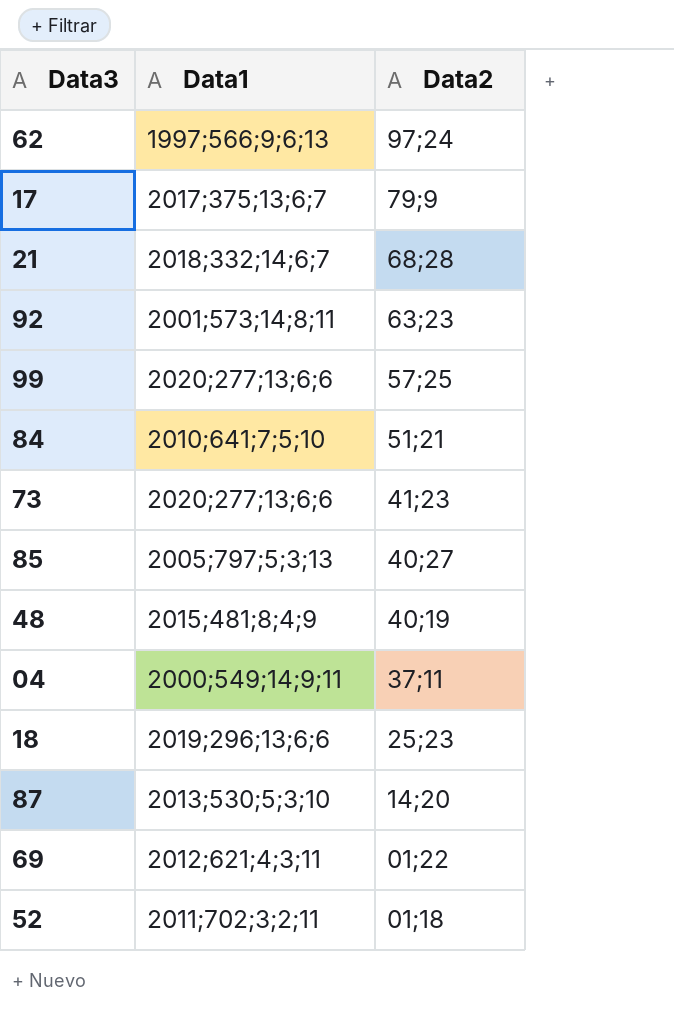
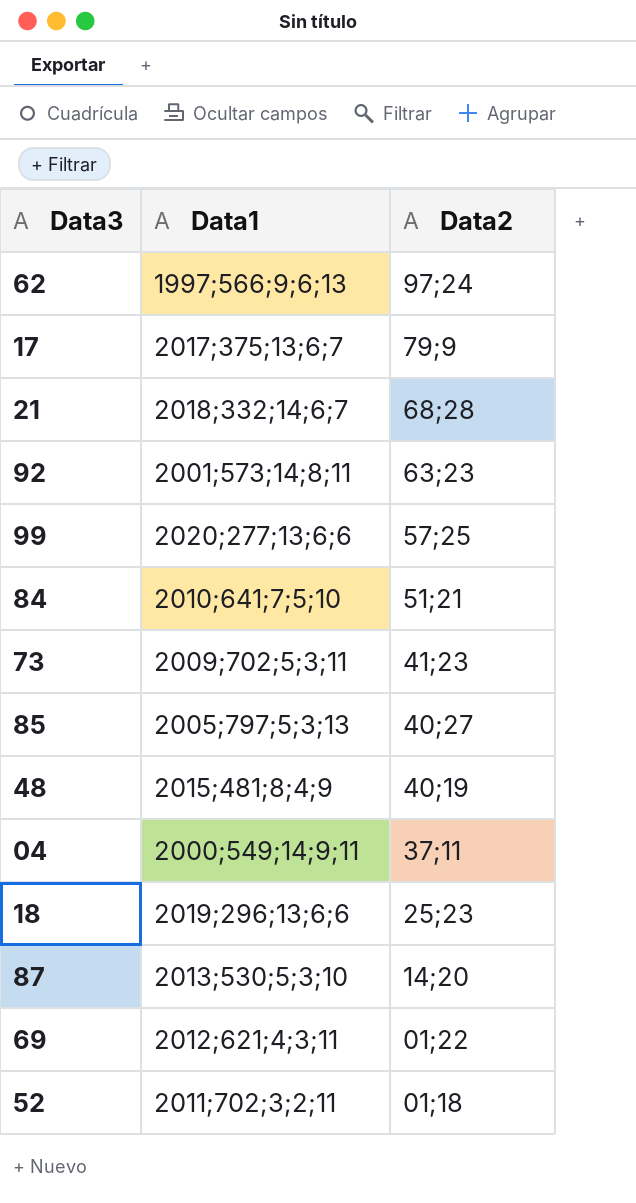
73 | Data1: 2020;277;13;6;6 -> 2009;702;5;3;11

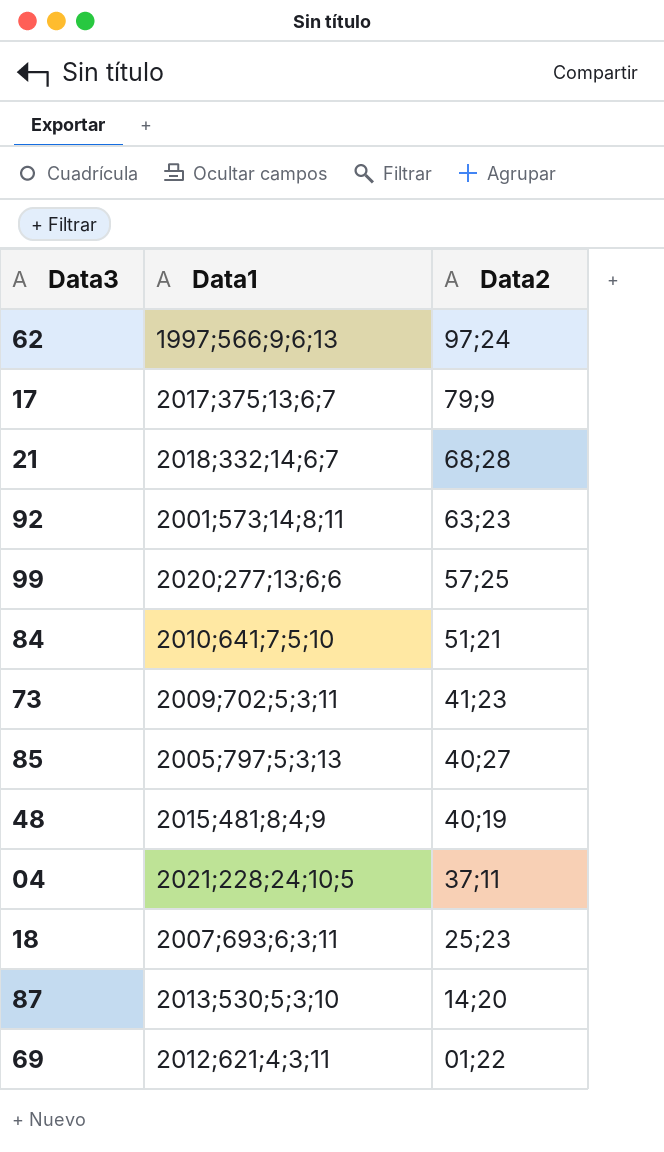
row 52: 2011;702;3;2;11 | 01;18 -> none
04 | Data1: 2000;549;14;9;11 -> 2021;228;24;10;5
18 | Data1: 2019;296;13;6;6 -> 2007;693;6;3;11

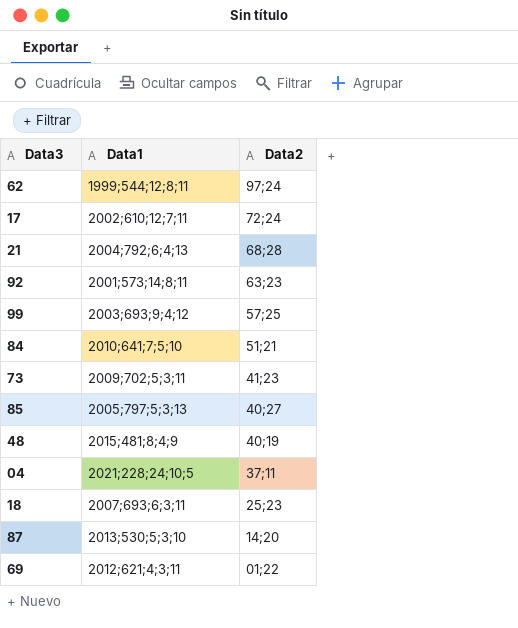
62 | Data1: 1997;566;9;6;13 -> 1999;544;12;8;11
17 | Data1: 2017;375;13;6;7 -> 2002;610;12;7;11
17 | Data2: 79;9 -> 72;24
21 | Data1: 2018;332;14;6;7 -> 2004;792;6;4;13
99 | Data1: 2020;277;13;6;6 -> 2003;693;9;4;12

